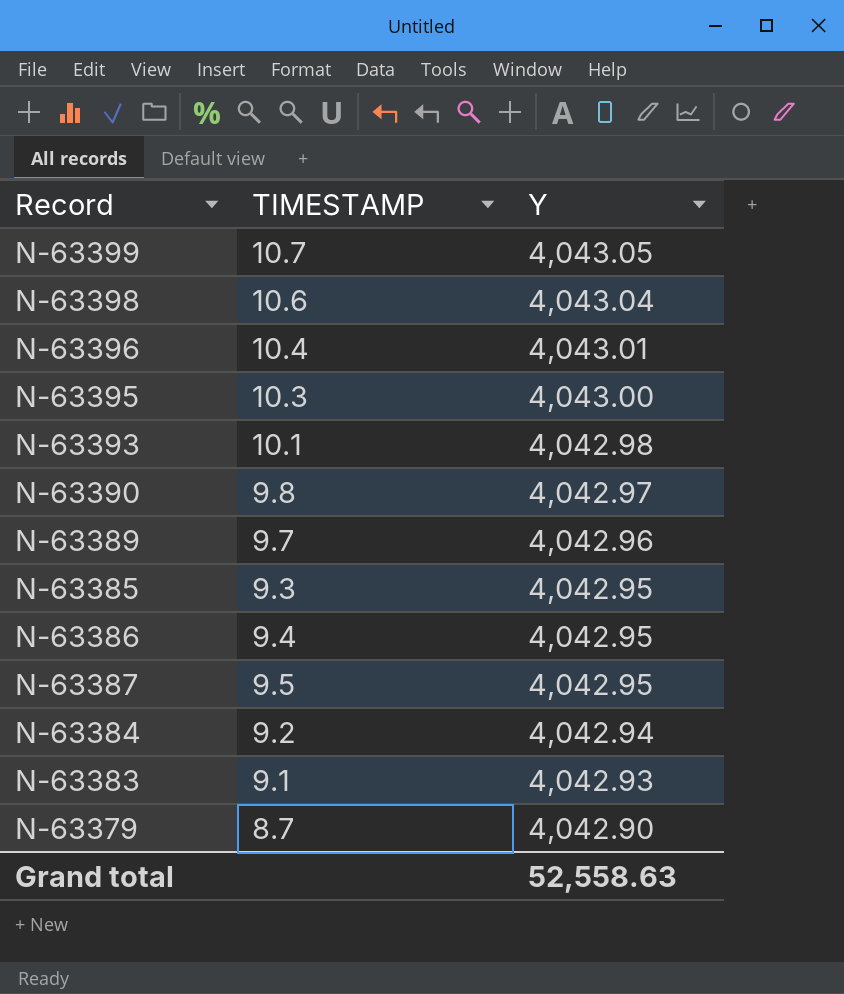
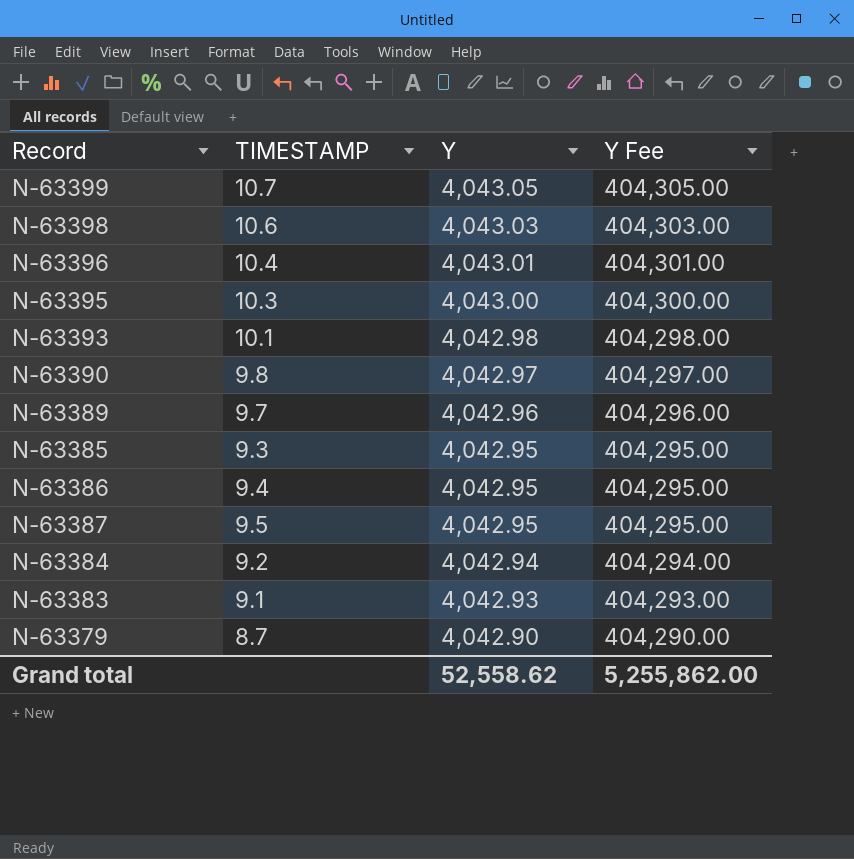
column Y Fee | formula: none -> [Y] * 100
N-63398 | Y: 4,043.04 -> 4,043.03
Grand total | Y: 52,558.63 -> 52,558.62

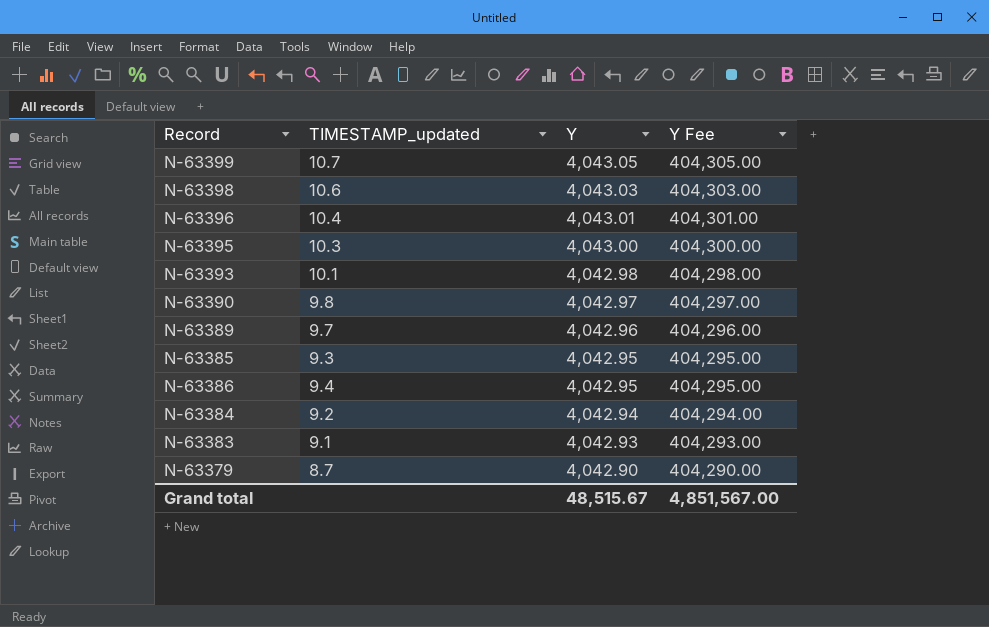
column name: TIMESTAMP -> TIMESTAMP_updated
row N-63387: 9.5 | 4,042.95 | 404,295.00 -> none
Grand total | Y: 52,558.62 -> 48,515.67
Grand total | Y Fee: 5,255,862.00 -> 4,851,567.00

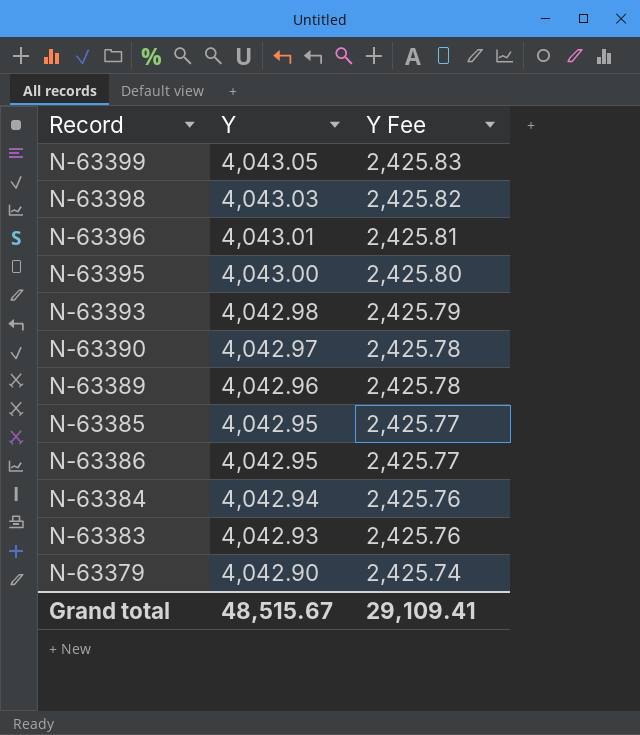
column TIMESTAMP_updated | position: 2 -> none
column Y Fee | formula: [Y] * 100 -> [Y] * 0.6
Grand total | Y Fee: 4,851,567.00 -> 29,109.41

